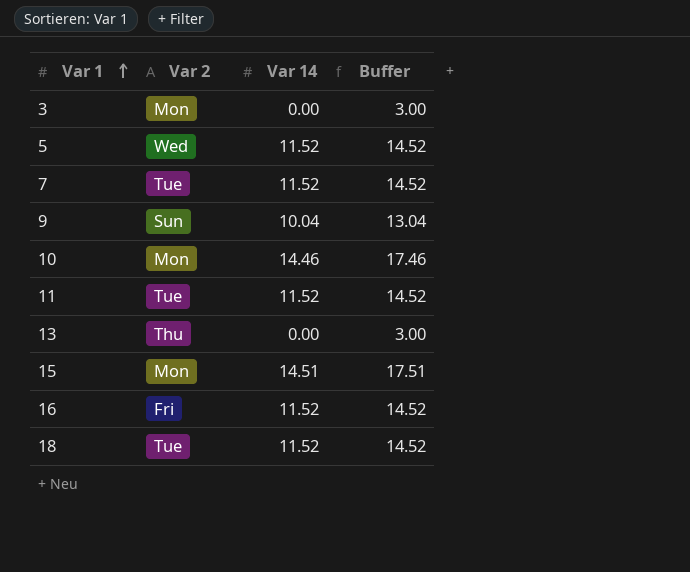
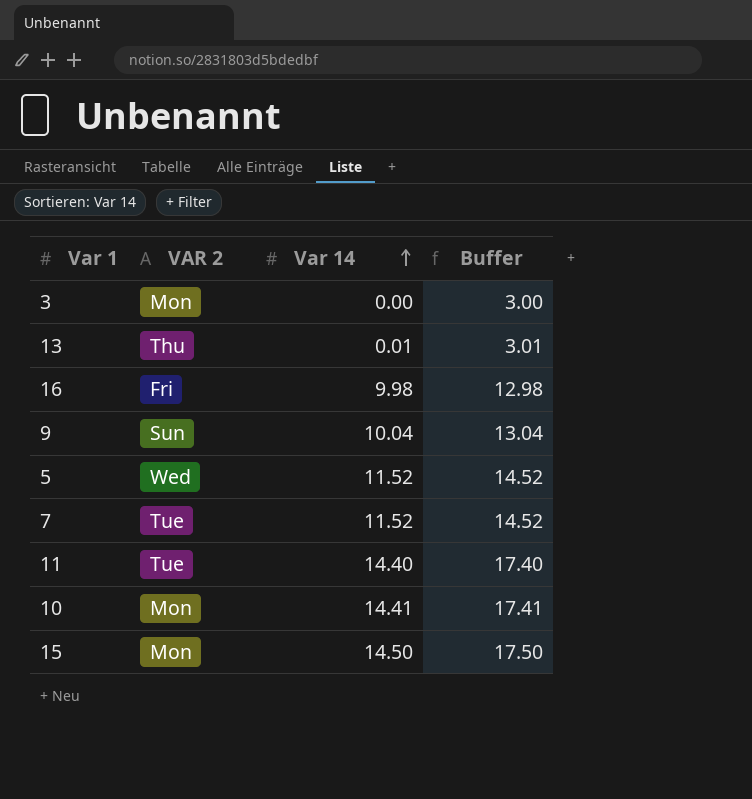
row order: Var 1 ascending -> Var 14 ascending
column name: Var 2 -> VAR 2
row 18: Tue | 11.52 | 14.52 -> none
13 | Var 14: 0.00 -> 0.01
13 | Buffer: 3.00 -> 3.01
16 | Var 14: 11.52 -> 9.98
16 | Buffer: 14.52 -> 12.98
11 | Var 14: 11.52 -> 14.40
11 | Buffer: 14.52 -> 17.40
10 | Var 14: 14.46 -> 14.41
10 | Buffer: 17.46 -> 17.41
15 | Var 14: 14.51 -> 14.50
15 | Buffer: 17.51 -> 17.50

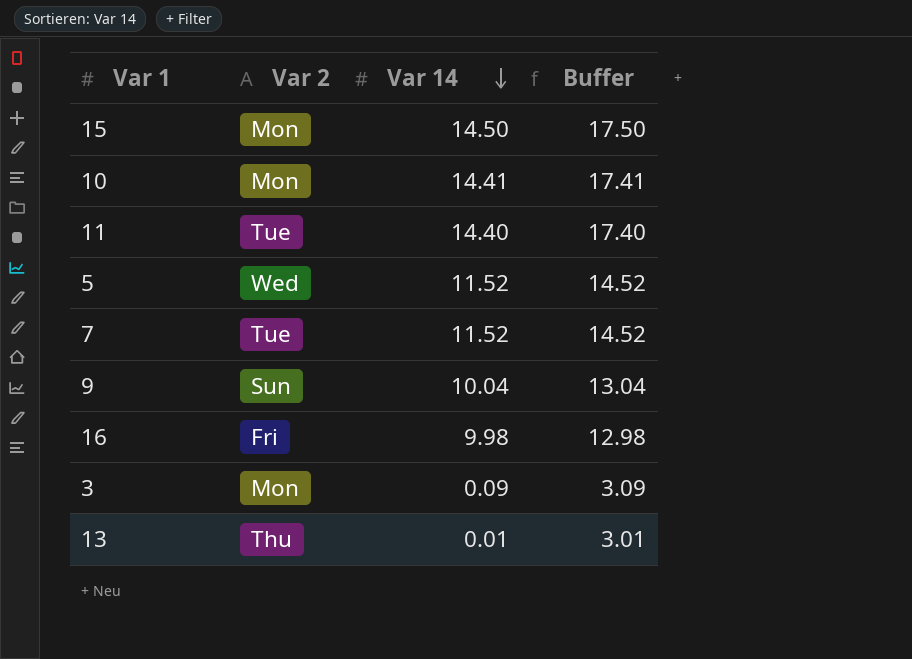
row order: Var 14 ascending -> Var 14 descending
column name: VAR 2 -> Var 2
3 | Var 14: 0.00 -> 0.09
3 | Buffer: 3.00 -> 3.09

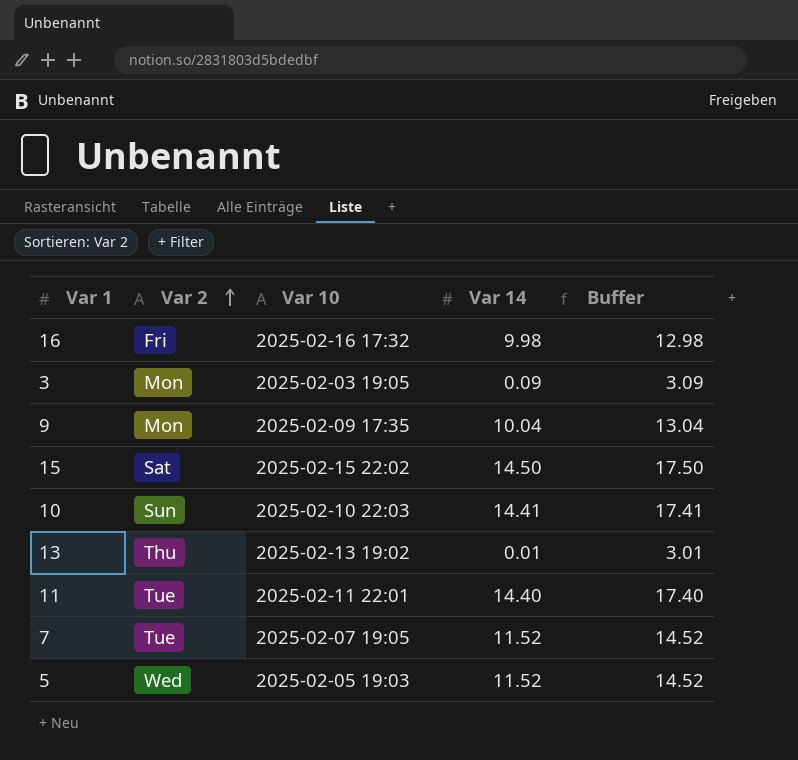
row order: Var 14 descending -> Var 2 ascending
column Var 10 | position: none -> 3
9 | Var 2: Sun -> Mon
15 | Var 2: Mon -> Sat
10 | Var 2: Mon -> Sun

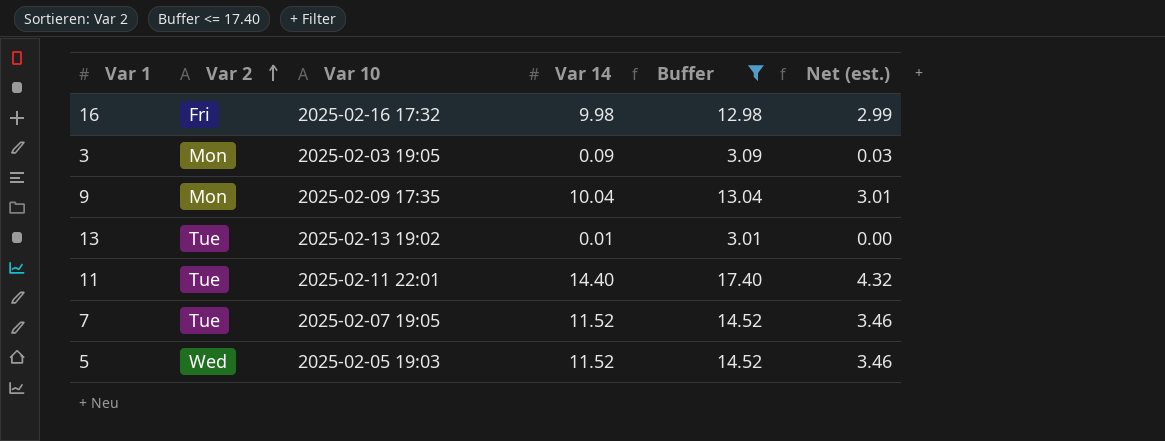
filter: none -> Buffer <= 17.40
column Net (est.) | formula: none -> [Var 14] * 0.3
13 | Var 2: Thu -> Tue

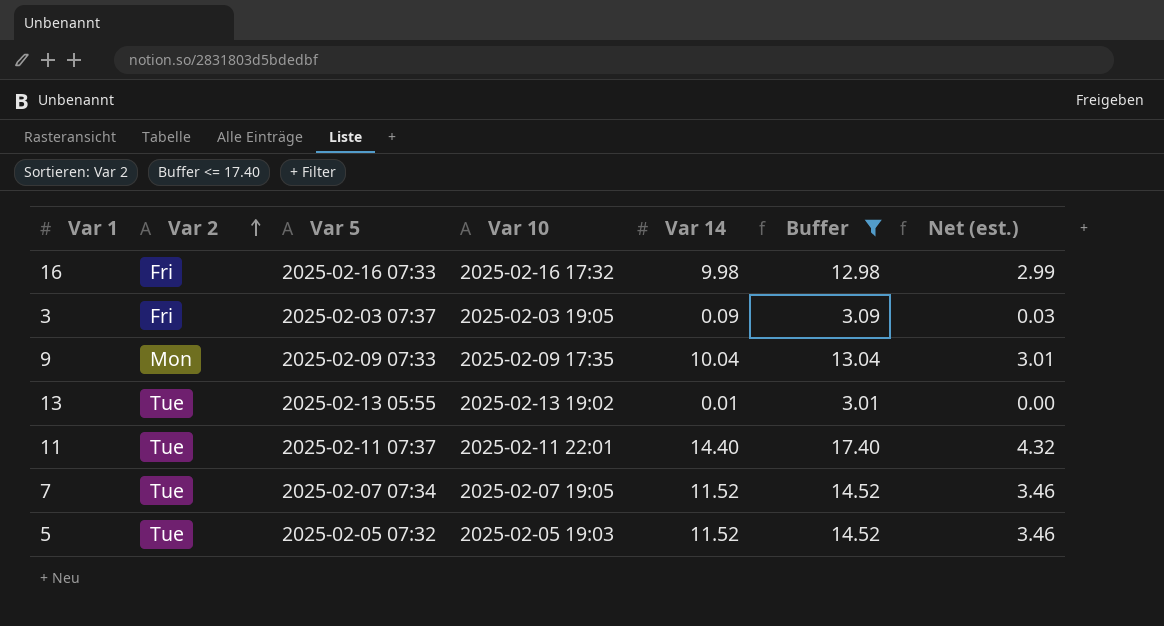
column Var 5 | position: none -> 3
3 | Var 2: Mon -> Fri
5 | Var 2: Wed -> Tue

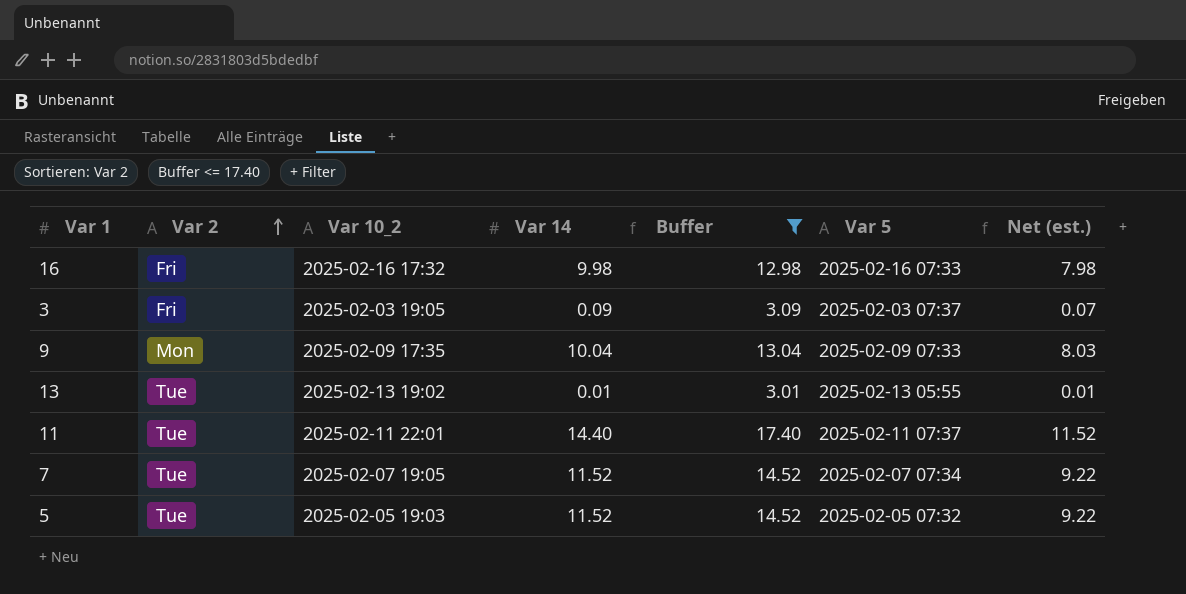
column name: Var 10 -> Var 10_2
column Var 5 | position: 3 -> 6
column Net (est.) | formula: [Var 14] * 0.3 -> [Var 14] * 0.8

